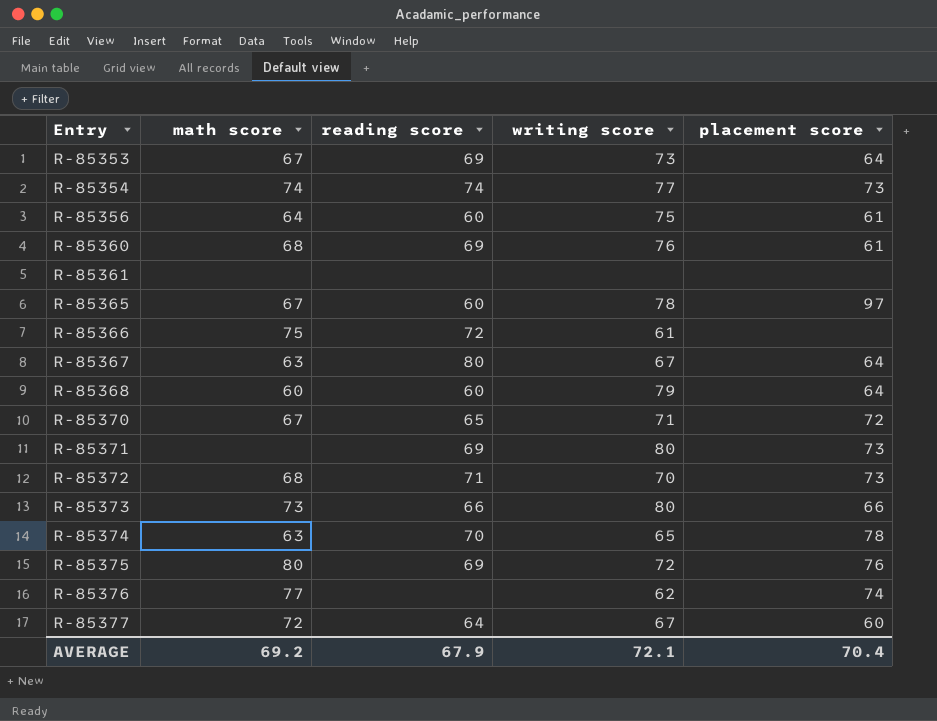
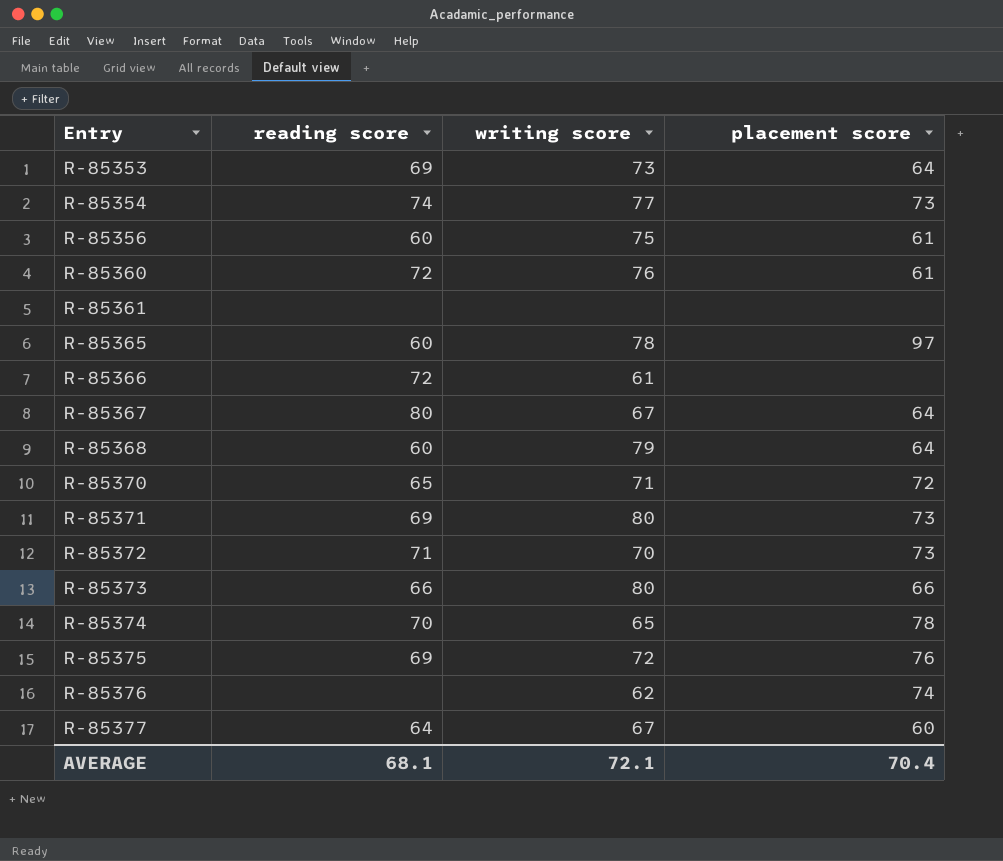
column math score | position: 2 -> none
R-85360 | reading score: 69 -> 72
AVERAGE | reading score: 67.9 -> 68.1

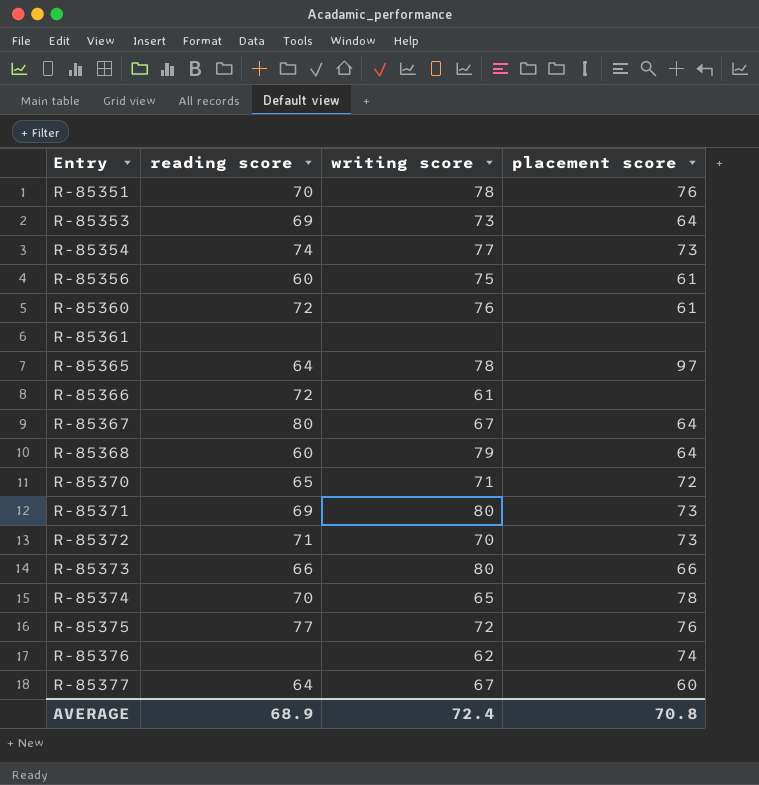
row R-85351: none -> 70 | 78 | 76
R-85365 | reading score: 60 -> 64
R-85375 | reading score: 69 -> 77
AVERAGE | reading score: 68.1 -> 68.9
AVERAGE | writing score: 72.1 -> 72.4
AVERAGE | placement score: 70.4 -> 70.8

